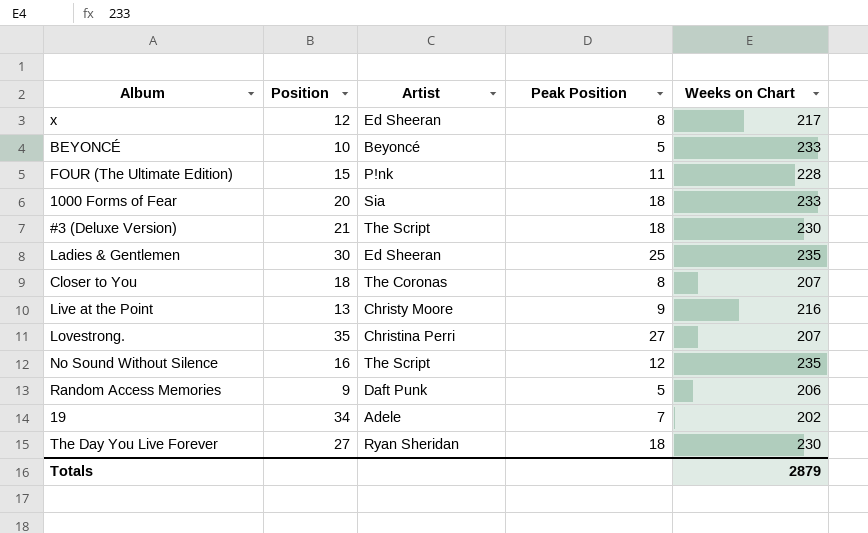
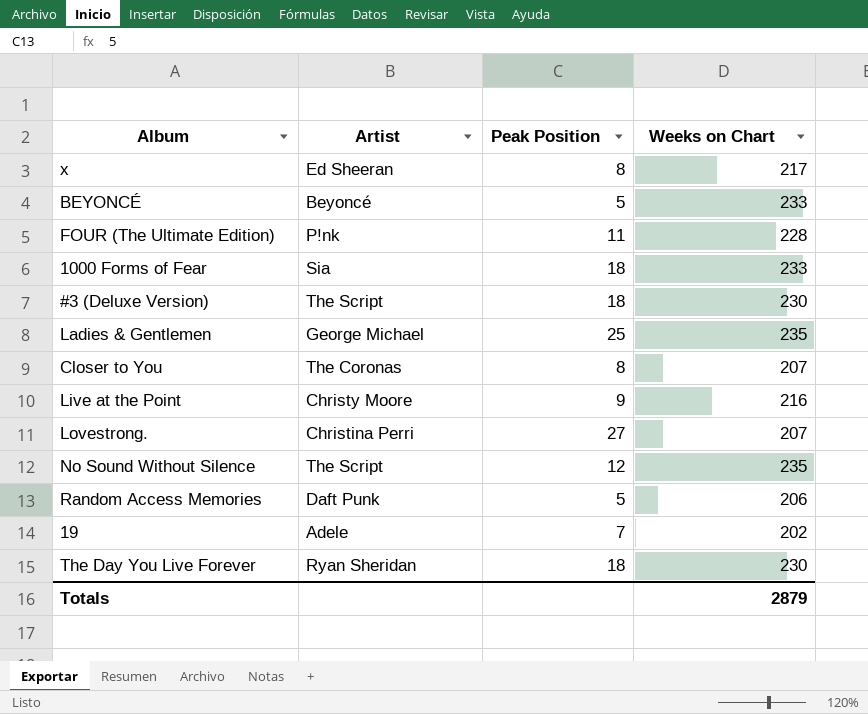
column Position | position: 2 -> none
Ladies & Gentlemen | Artist: Ed Sheeran -> George Michael

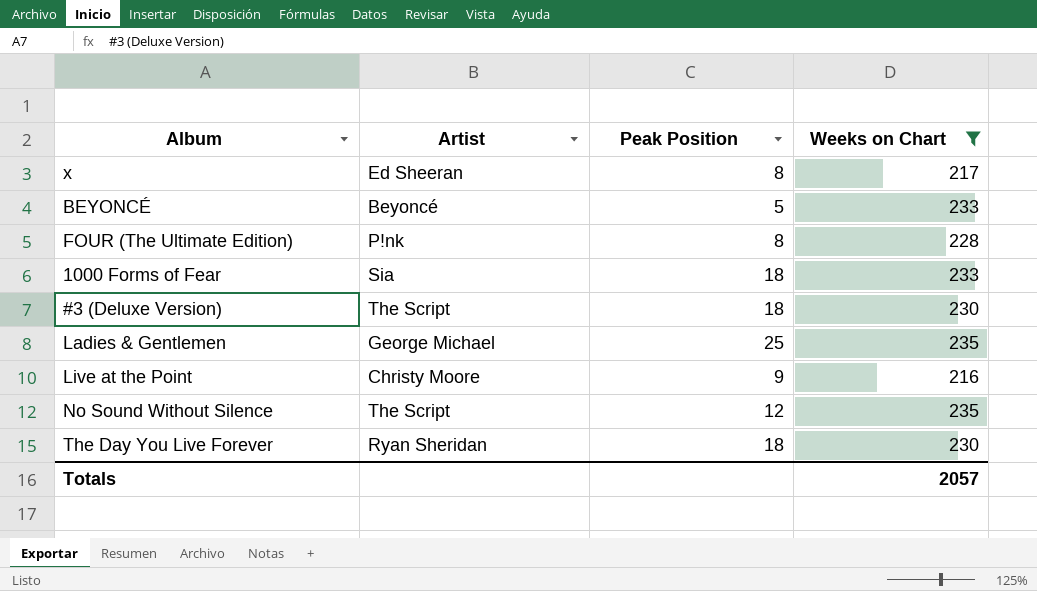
filter: none -> Weeks on Chart >= 216
FOUR (The Ultimate Edition) | Peak Position: 11 -> 8
Totals | Weeks on Chart: 2879 -> 2057

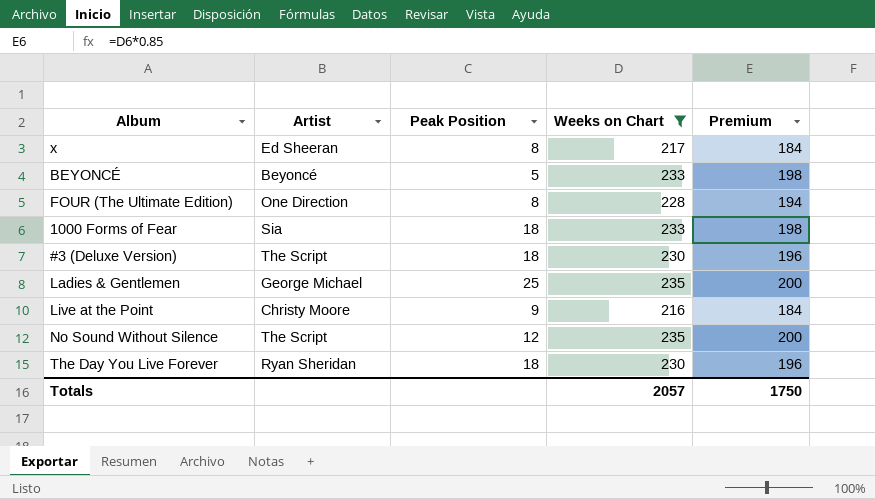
column Premium | formula: none -> [Weeks on Chart] * 0.85
FOUR (The Ultimate Edition) | Artist: P!nk -> One Direction

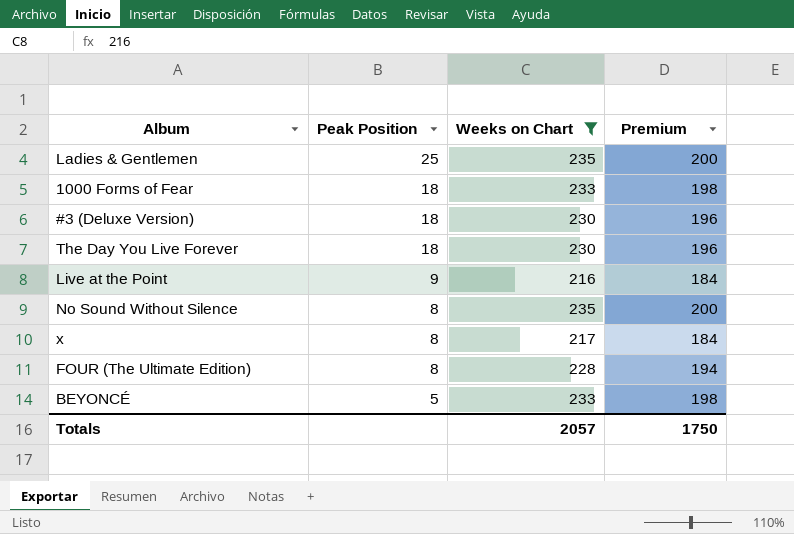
row order: none -> Peak Position descending
column Artist | position: 2 -> none
No Sound Without Silence | Peak Position: 12 -> 8

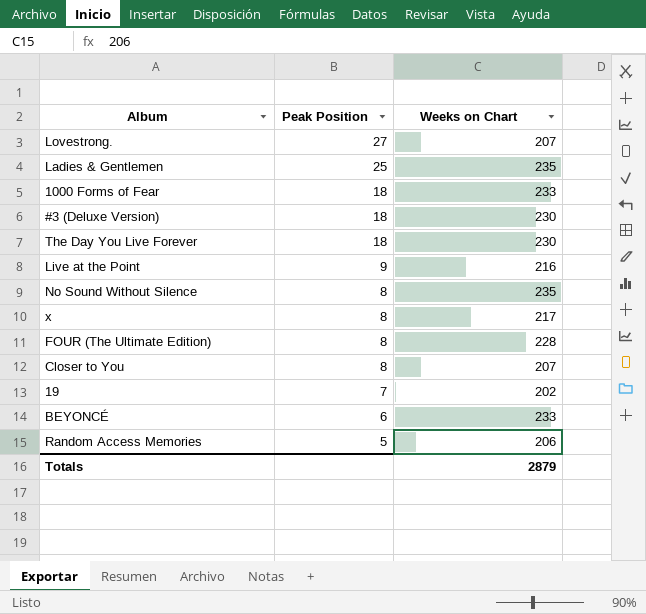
filter: Weeks on Chart >= 216 -> none
column Premium | formula: [Weeks on Chart] * 0.85 -> none
BEYONCÉ | Peak Position: 5 -> 6
Totals | Weeks on Chart: 2057 -> 2879

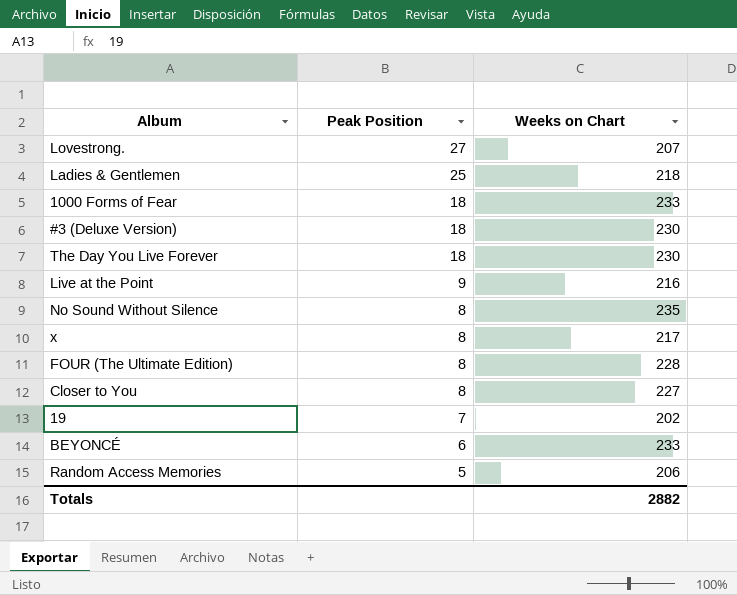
Ladies & Gentlemen | Weeks on Chart: 235 -> 218
Closer to You | Weeks on Chart: 207 -> 227
Totals | Weeks on Chart: 2879 -> 2882

